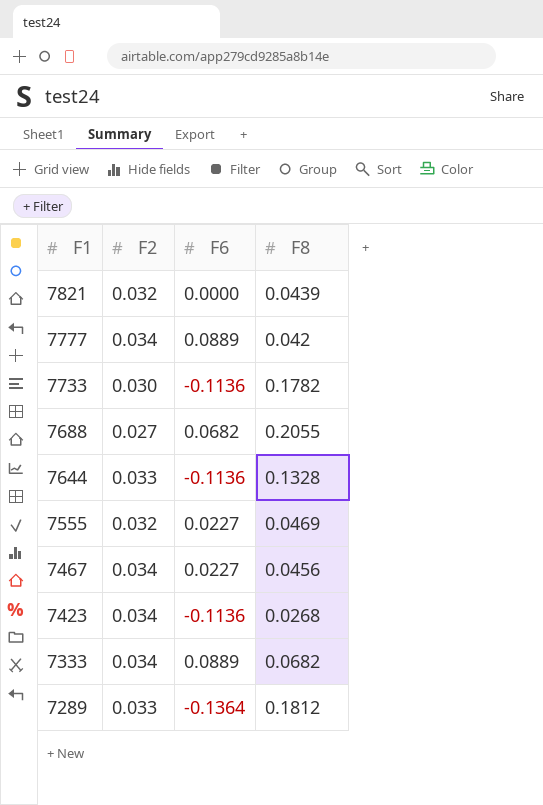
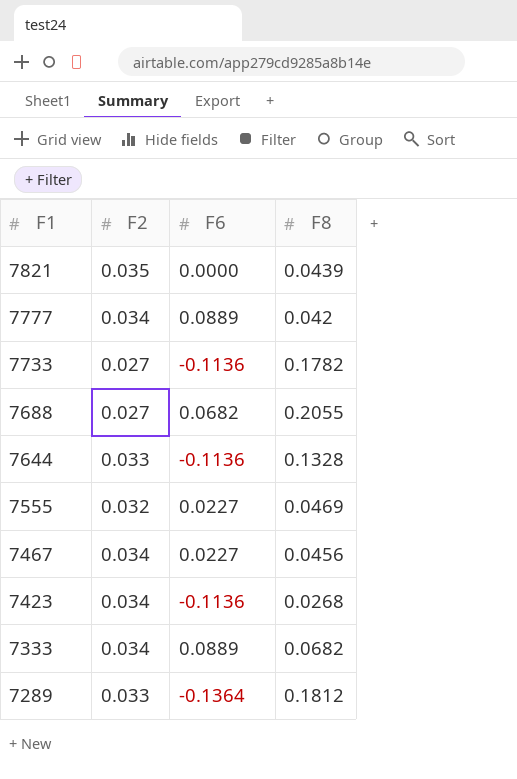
7821 | F2: 0.032 -> 0.035
7733 | F2: 0.030 -> 0.027

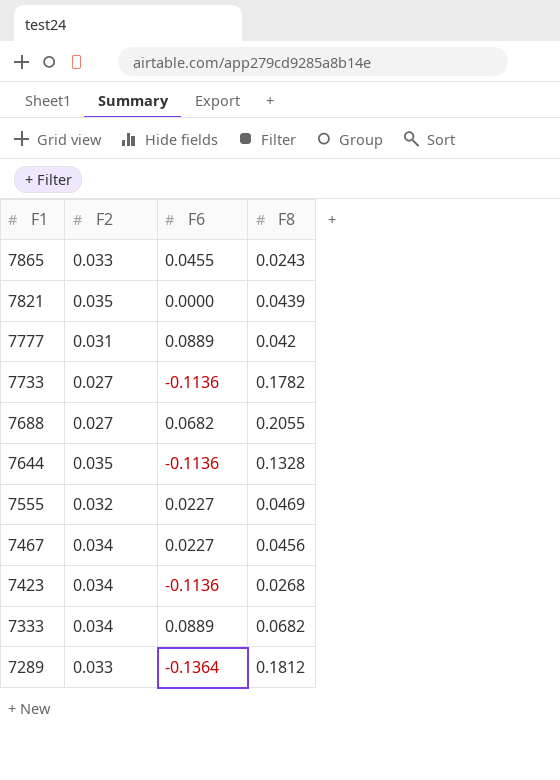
row 7865: none -> 0.033 | 0.0455 | 0.0243
7777 | F2: 0.034 -> 0.031
7644 | F2: 0.033 -> 0.035

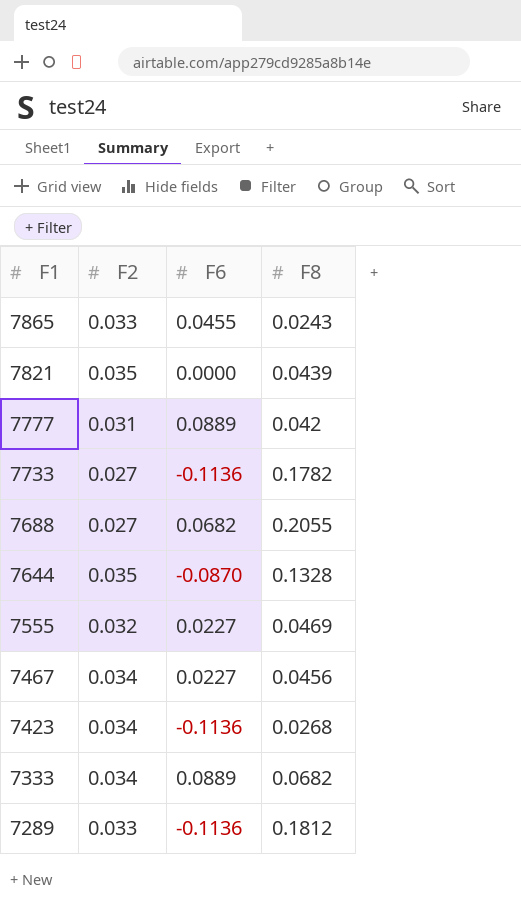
7644 | F6: -0.1136 -> -0.0870
7289 | F6: -0.1364 -> -0.1136

